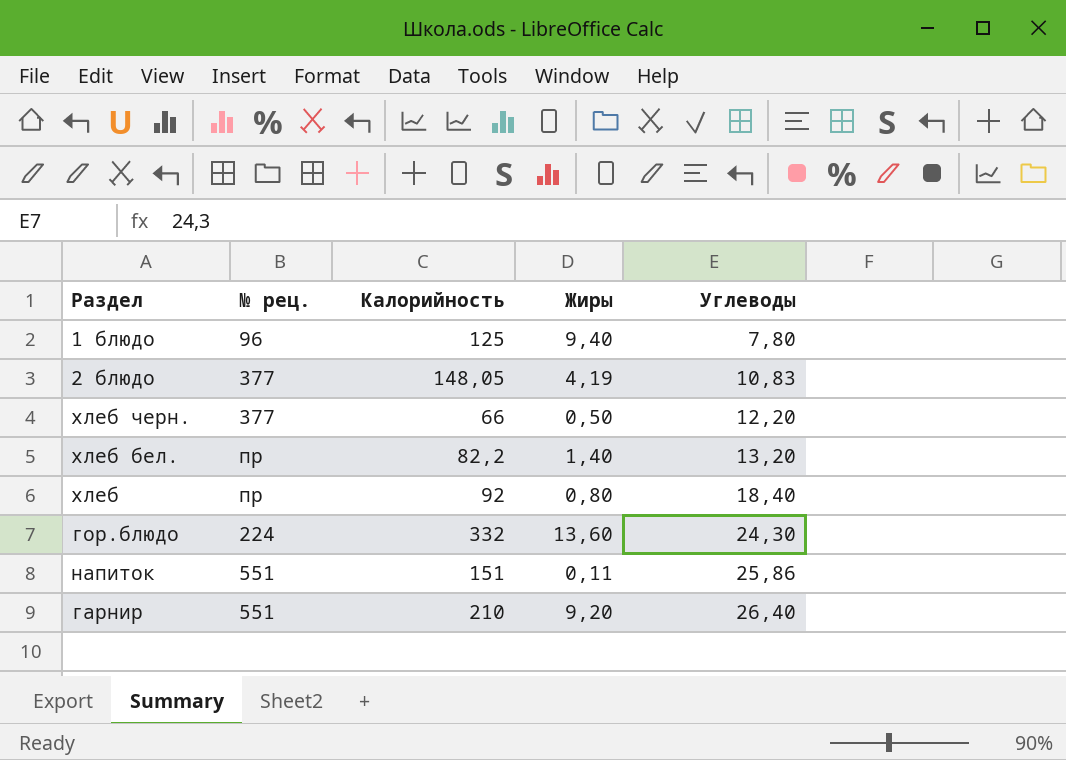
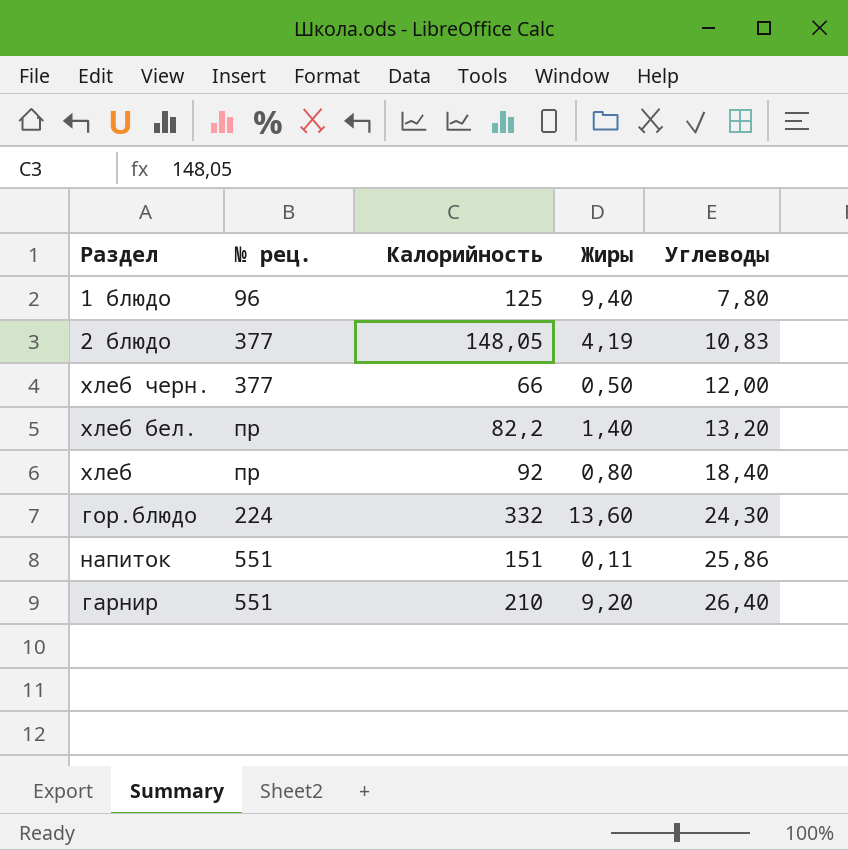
хлеб черн. | Углеводы: 12,20 -> 12,00

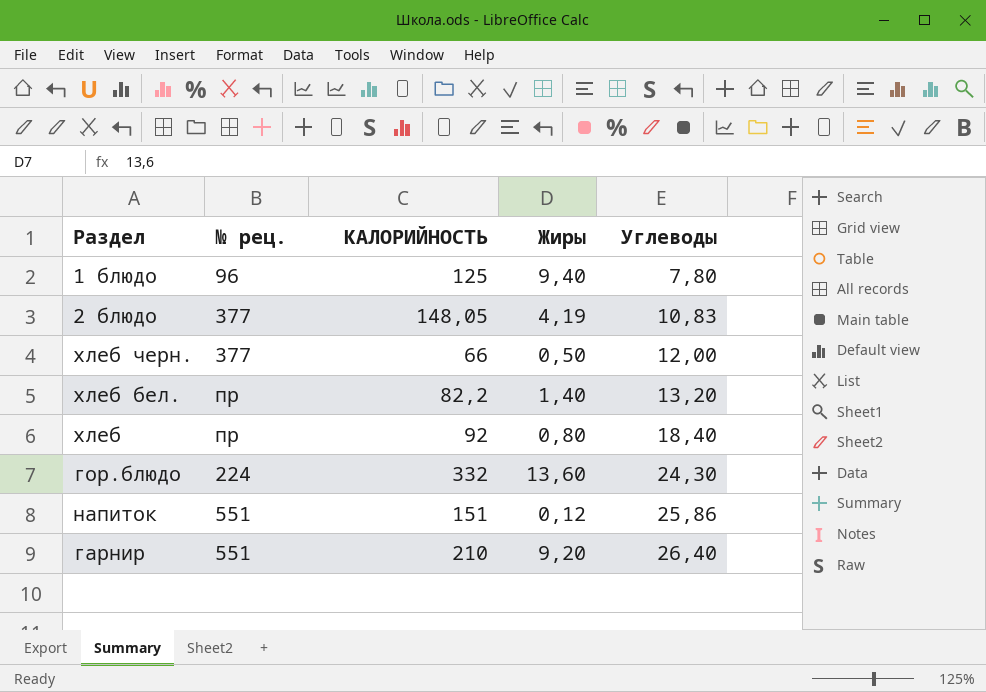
column name: Калорийность -> КАЛОРИЙНОСТЬ
напиток | Жиры: 0,11 -> 0,12

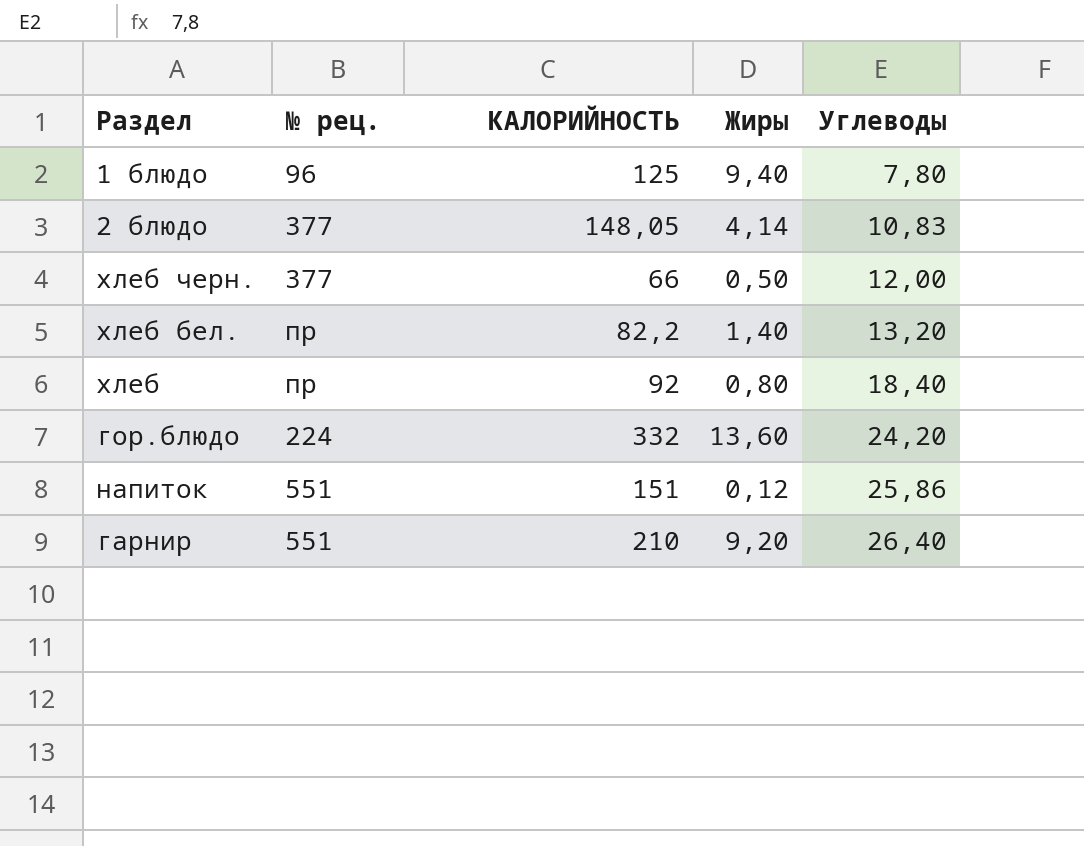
2 блюдо | Жиры: 4,19 -> 4,14
гор.блюдо | Углеводы: 24,30 -> 24,20

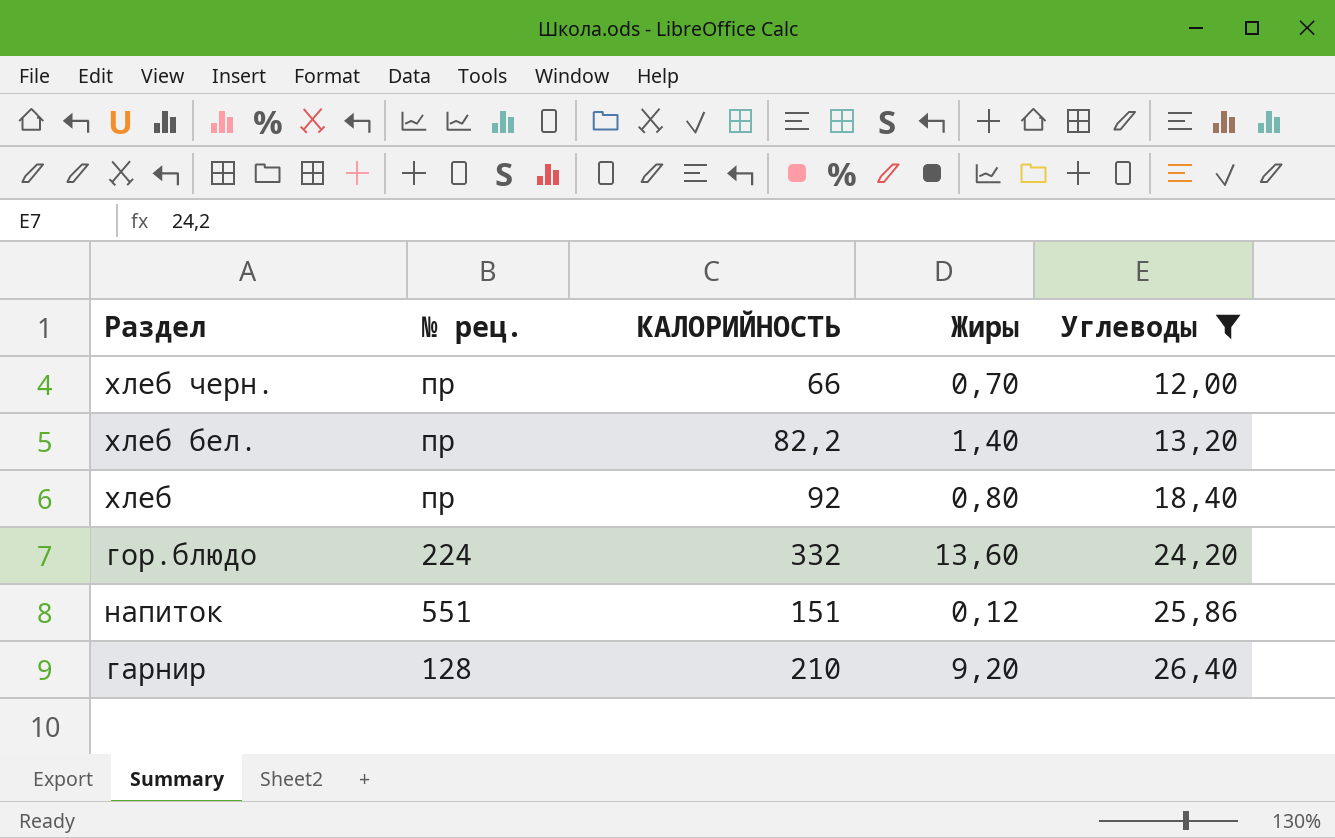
filter: none -> Углеводы >= 12,00
хлеб черн. | № рец.: 377 -> пр
хлеб черн. | Жиры: 0,50 -> 0,70
гарнир | № рец.: 551 -> 128

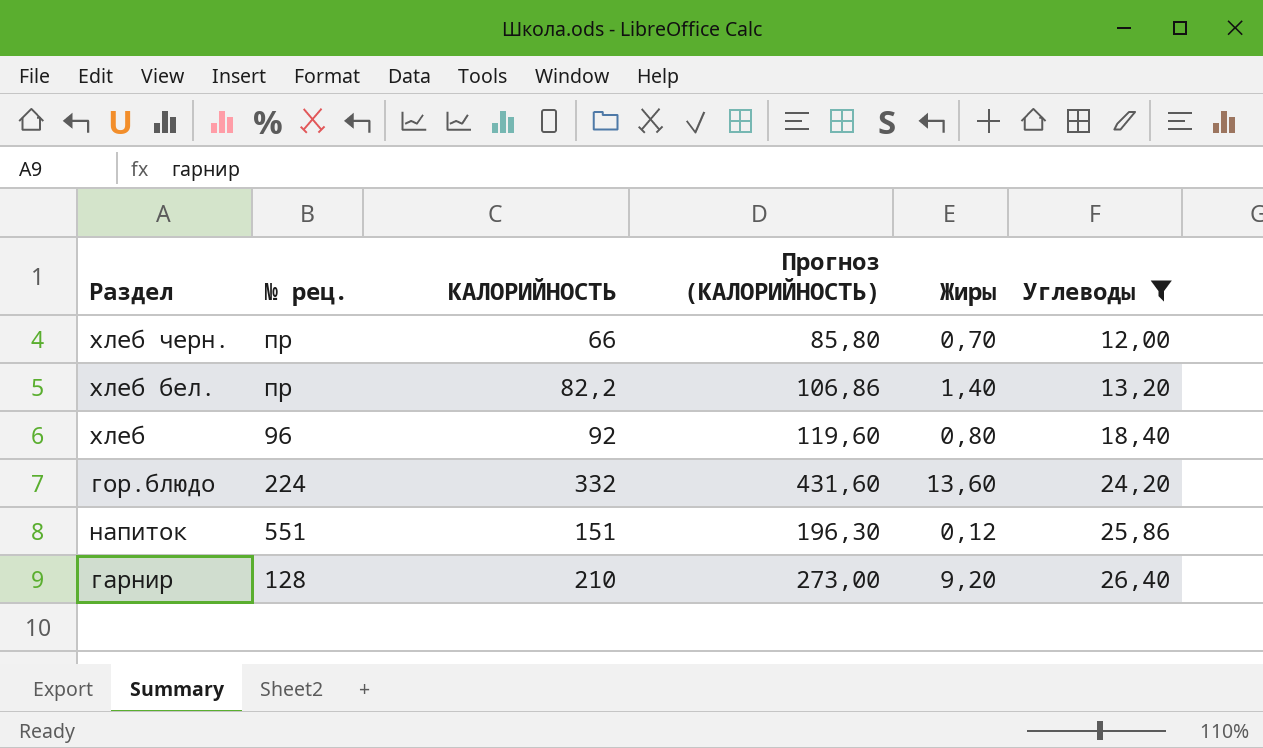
column Прогноз (КАЛОРИЙНОСТЬ) | formula: none -> [КАЛОРИЙНОСТЬ] * 1,3
хлеб | № рец.: пр -> 96

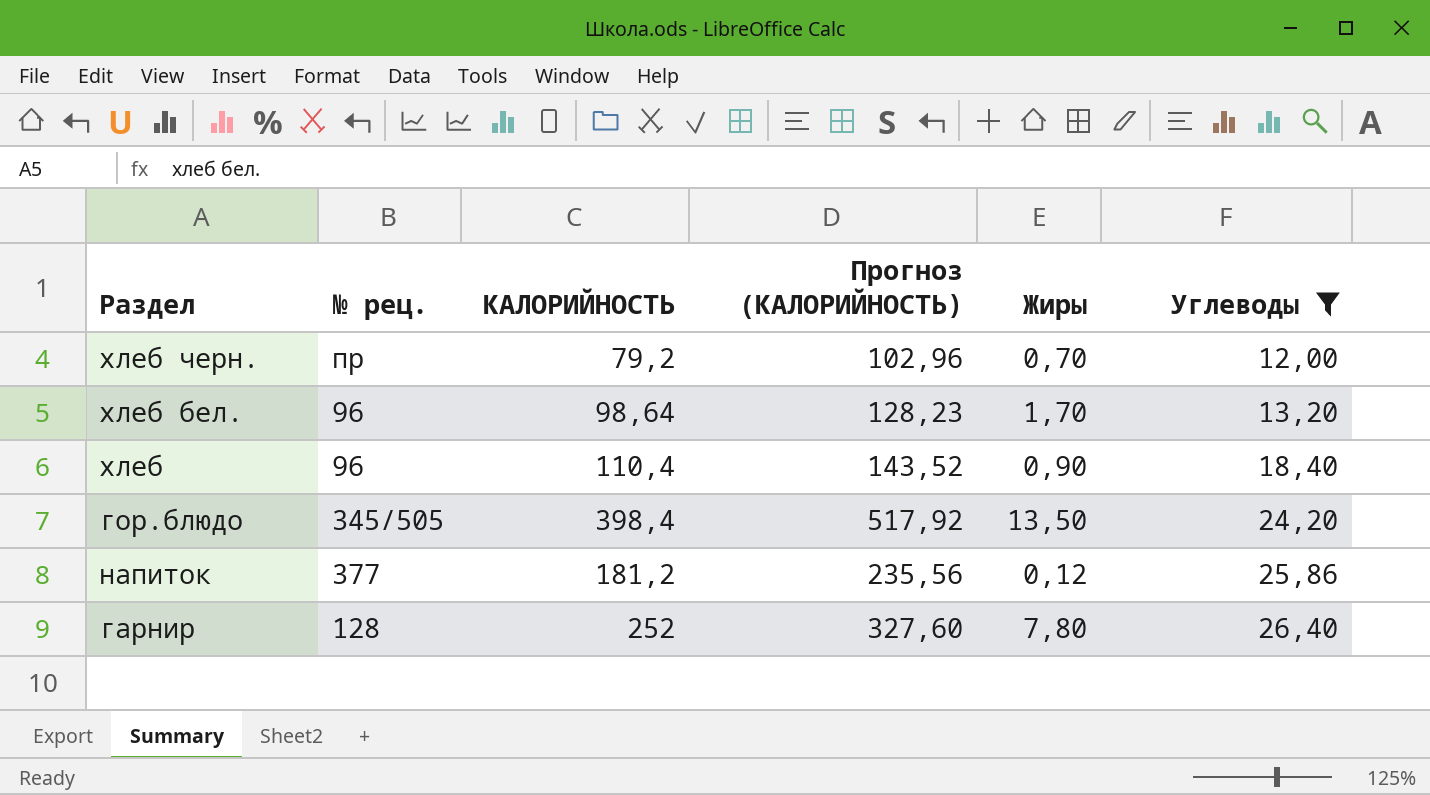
хлеб черн. | КАЛОРИЙНОСТЬ: 66 -> 79,2
хлеб черн. | Прогноз (КАЛОРИЙНОСТЬ): 85,80 -> 102,96
хлеб бел. | № рец.: пр -> 96
хлеб бел. | КАЛОРИЙНОСТЬ: 82,2 -> 98,64
хлеб бел. | Прогноз (КАЛОРИЙНОСТЬ): 106,86 -> 128,23
хлеб бел. | Жиры: 1,40 -> 1,70
хлеб | КАЛОРИЙНОСТЬ: 92 -> 110,4
хлеб | Прогноз (КАЛОРИЙНОСТЬ): 119,60 -> 143,52
хлеб | Жиры: 0,80 -> 0,90
гор.блюдо | № рец.: 224 -> 345/505
гор.блюдо | КАЛОРИЙНОСТЬ: 332 -> 398,4
гор.блюдо | Прогноз (КАЛОРИЙНОСТЬ): 431,60 -> 517,92
гор.блюдо | Жиры: 13,60 -> 13,50
напиток | № рец.: 551 -> 377
напиток | КАЛОРИЙНОСТЬ: 151 -> 181,2
напиток | Прогноз (КАЛОРИЙНОСТЬ): 196,30 -> 235,56
гарнир | КАЛОРИЙНОСТЬ: 210 -> 252
гарнир | Прогноз (КАЛОРИЙНОСТЬ): 273,00 -> 327,60
гарнир | Жиры: 9,20 -> 7,80

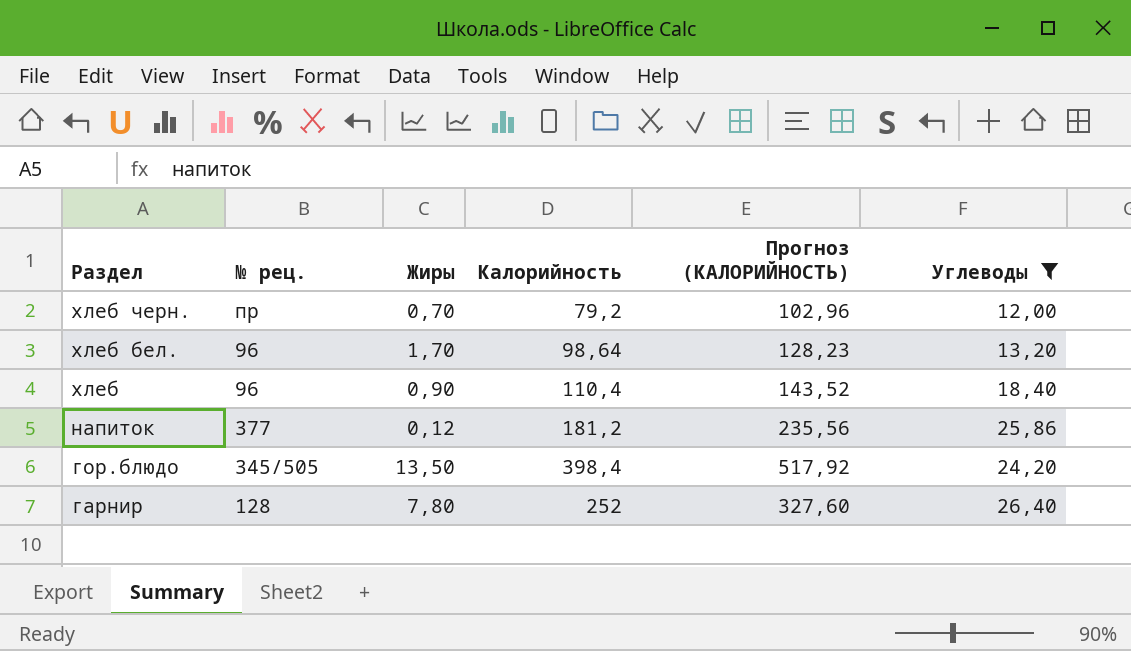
row order: Углеводы ascending -> Раздел descending
column Жиры | position: 5 -> 3
column name: КАЛОРИЙНОСТЬ -> Калорийность

